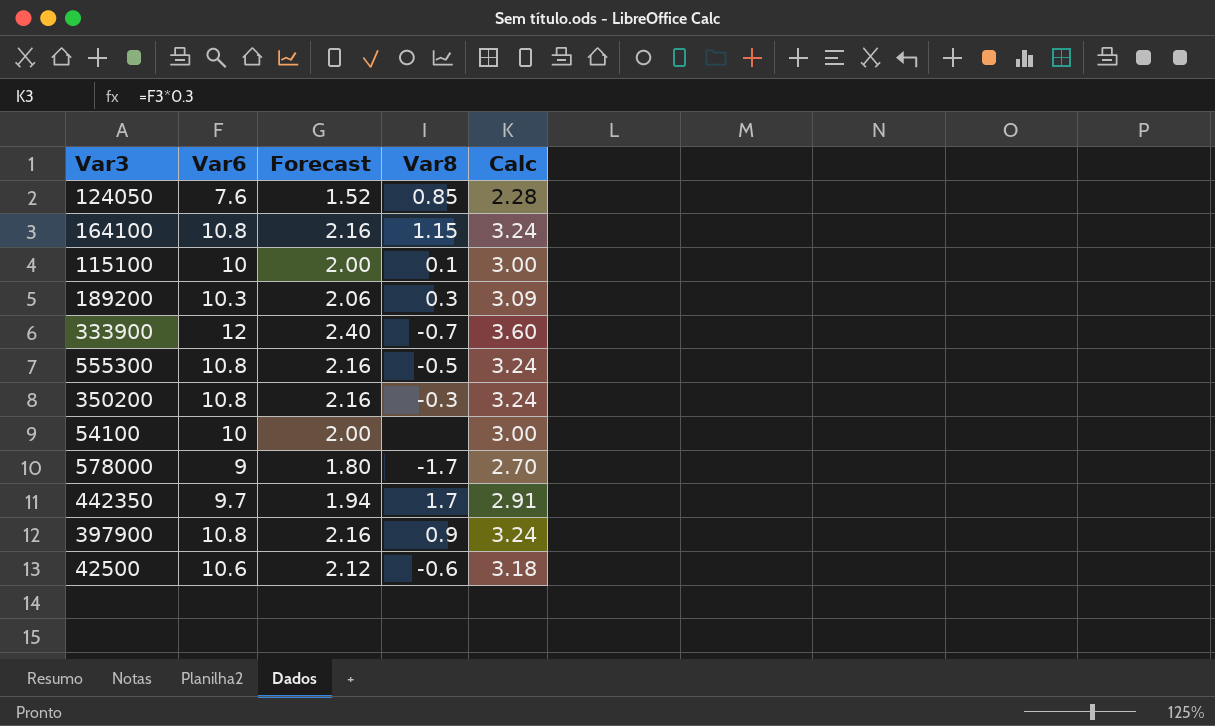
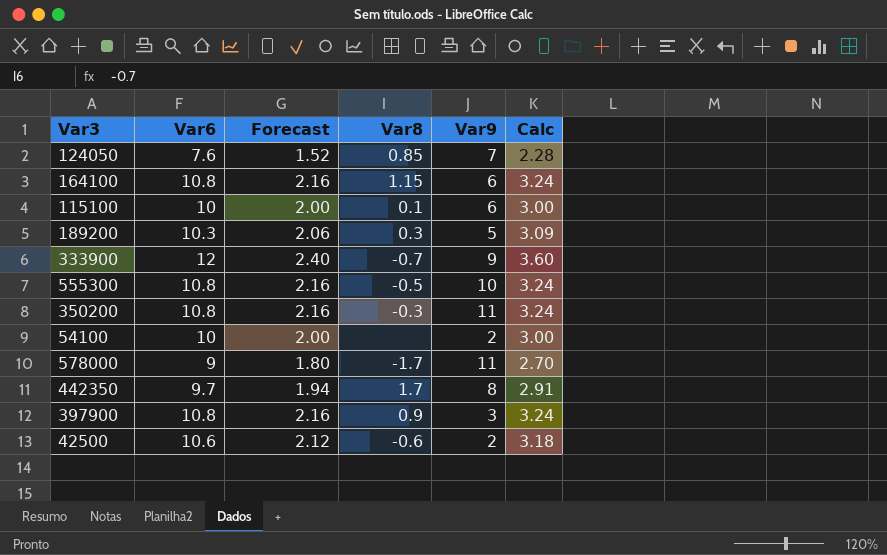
column Var9 | position: none -> 5

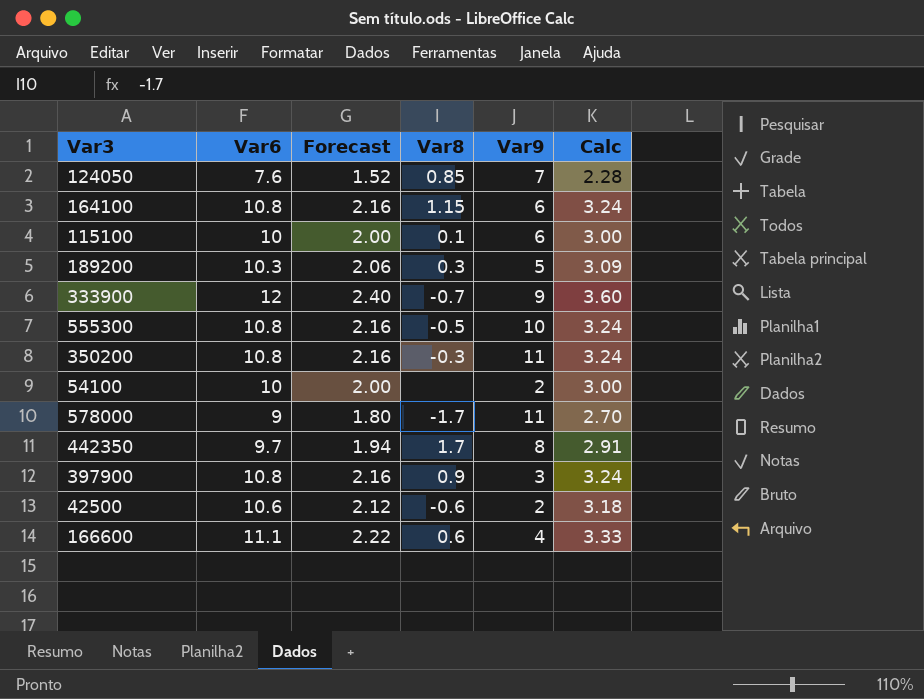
row 166600: none -> 11.1 | 2.22 | 0.6 | 4 | 3.33

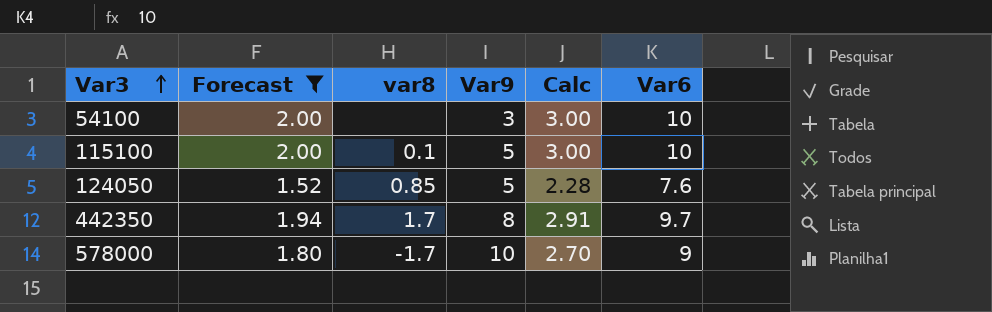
filter: none -> Forecast <= 2.00
row order: none -> Var3 ascending
column name: Var8 -> var8
column Var6 | position: 2 -> 6
54100 | Var9: 2 -> 3
115100 | Var9: 6 -> 5
124050 | Var9: 7 -> 5
578000 | Var9: 11 -> 10

